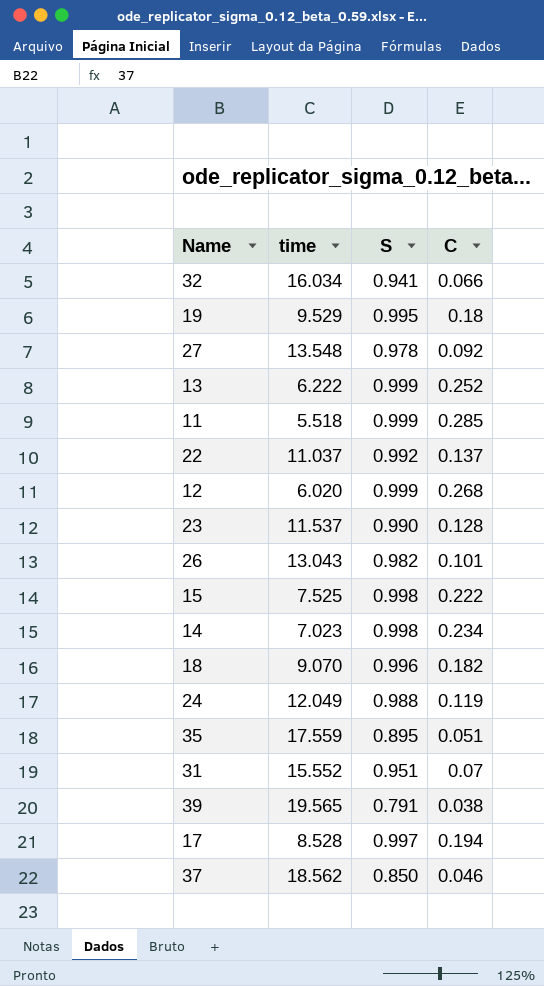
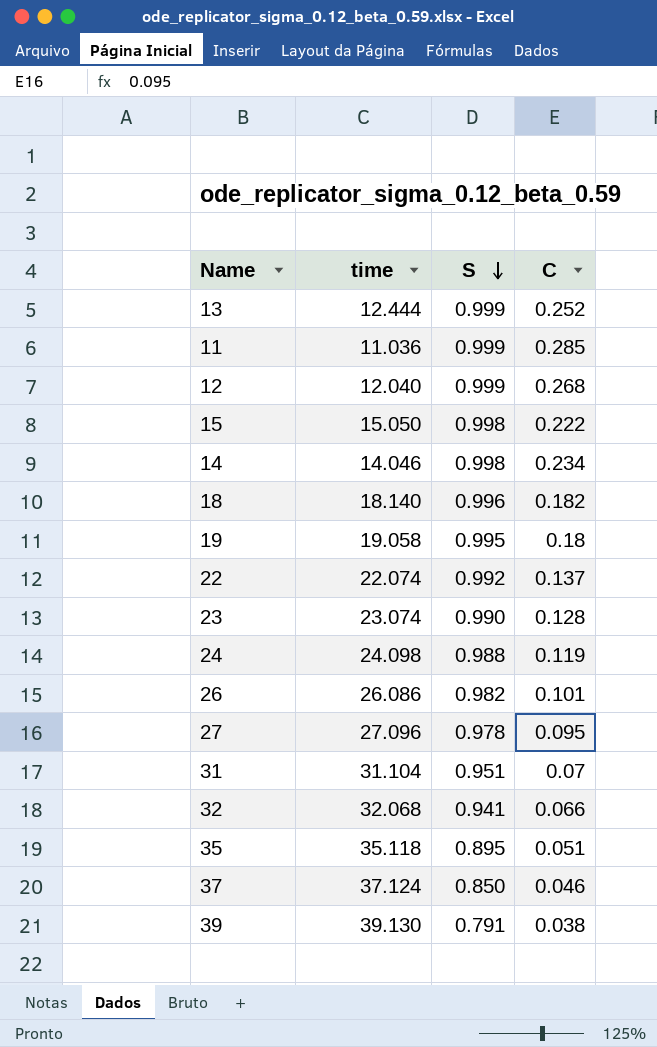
row order: none -> S descending
row 17: 8.528 | 0.997 | 0.194 -> none
13 | time: 6.222 -> 12.444
11 | time: 5.518 -> 11.036
12 | time: 6.020 -> 12.040
15 | time: 7.525 -> 15.050
14 | time: 7.023 -> 14.046
18 | time: 9.070 -> 18.140
19 | time: 9.529 -> 19.058
22 | time: 11.037 -> 22.074
23 | time: 11.537 -> 23.074
24 | time: 12.049 -> 24.098
26 | time: 13.043 -> 26.086
27 | time: 13.548 -> 27.096
27 | C: 0.092 -> 0.095
31 | time: 15.552 -> 31.104
32 | time: 16.034 -> 32.068
35 | time: 17.559 -> 35.118
37 | time: 18.562 -> 37.124
39 | time: 19.565 -> 39.130

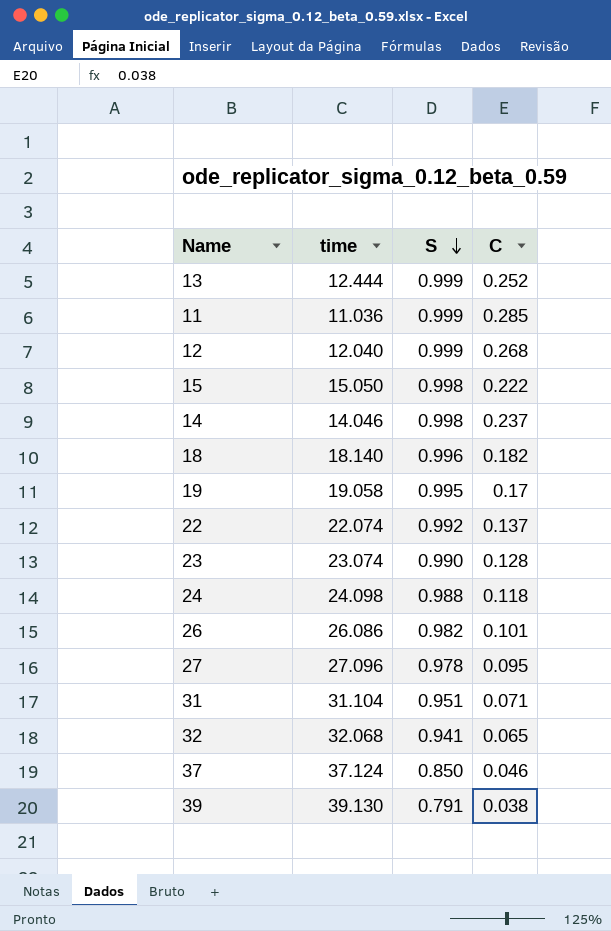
row 35: 35.118 | 0.895 | 0.051 -> none
14 | C: 0.234 -> 0.237
19 | C: 0.18 -> 0.17
24 | C: 0.119 -> 0.118
31 | C: 0.07 -> 0.071
32 | C: 0.066 -> 0.065

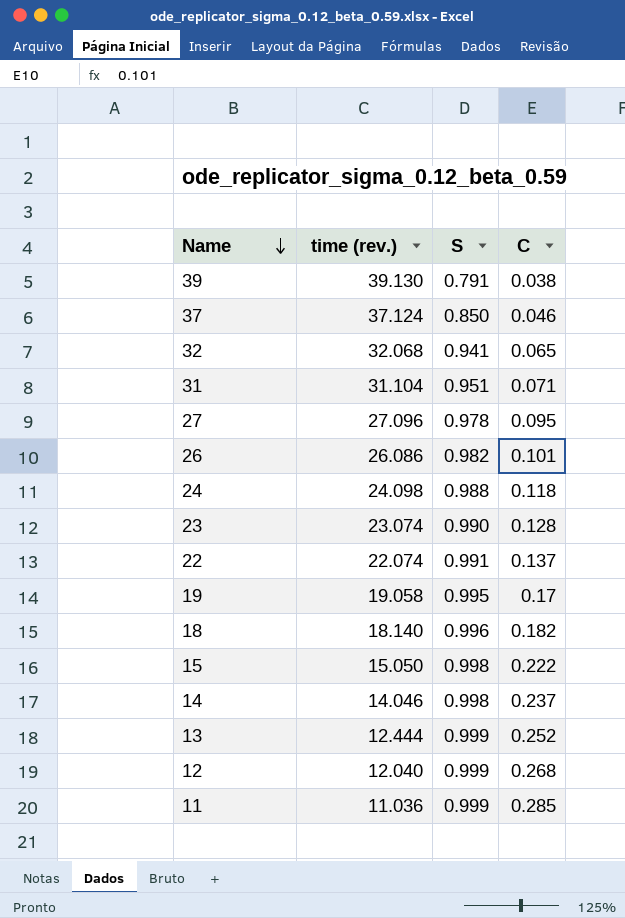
row order: S descending -> Name descending
column name: time -> time (rev.)
22 | S: 0.992 -> 0.991

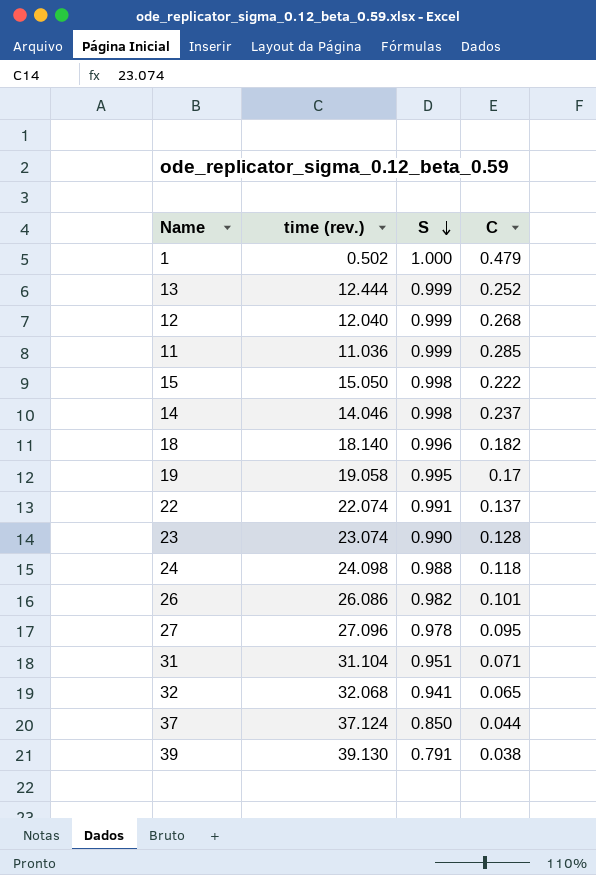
row order: Name descending -> S descending
row 1: none -> 0.502 | 1.000 | 0.479
37 | C: 0.046 -> 0.044

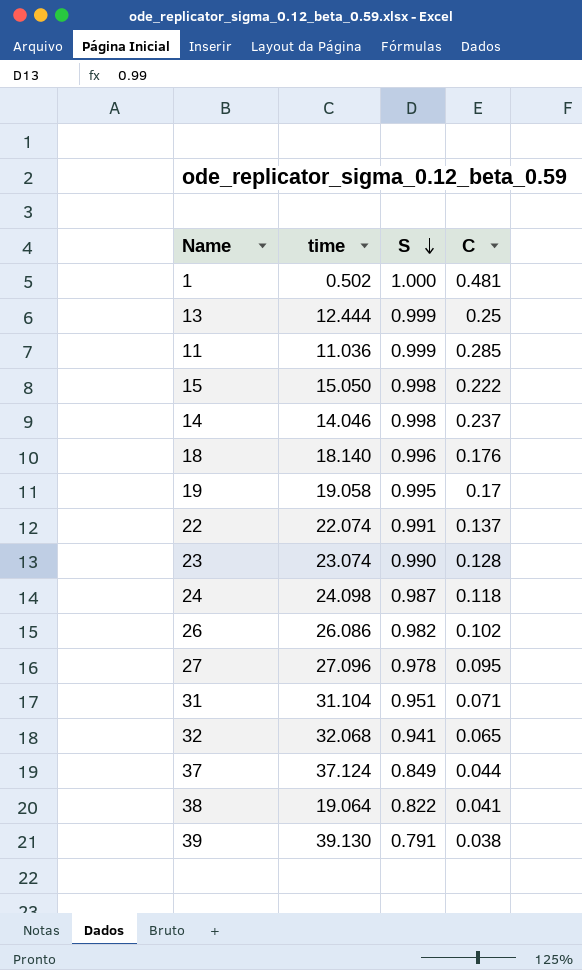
column name: time (rev.) -> time
row 12: 12.040 | 0.999 | 0.268 -> none
1 | C: 0.479 -> 0.481
13 | C: 0.252 -> 0.25
18 | C: 0.182 -> 0.176
24 | S: 0.988 -> 0.987
26 | C: 0.101 -> 0.102
37 | S: 0.850 -> 0.849
row 38: none -> 19.064 | 0.822 | 0.041

